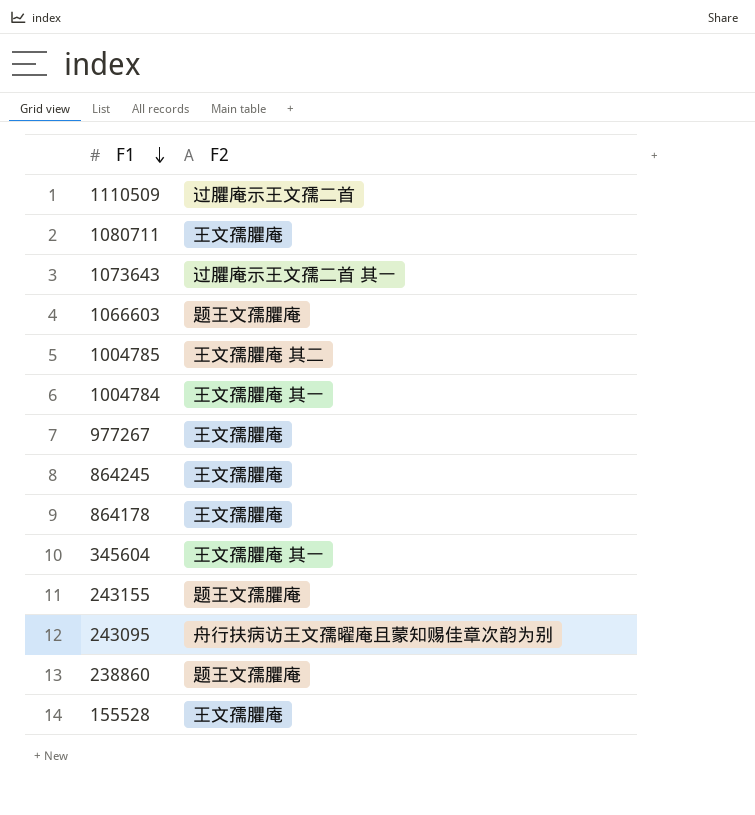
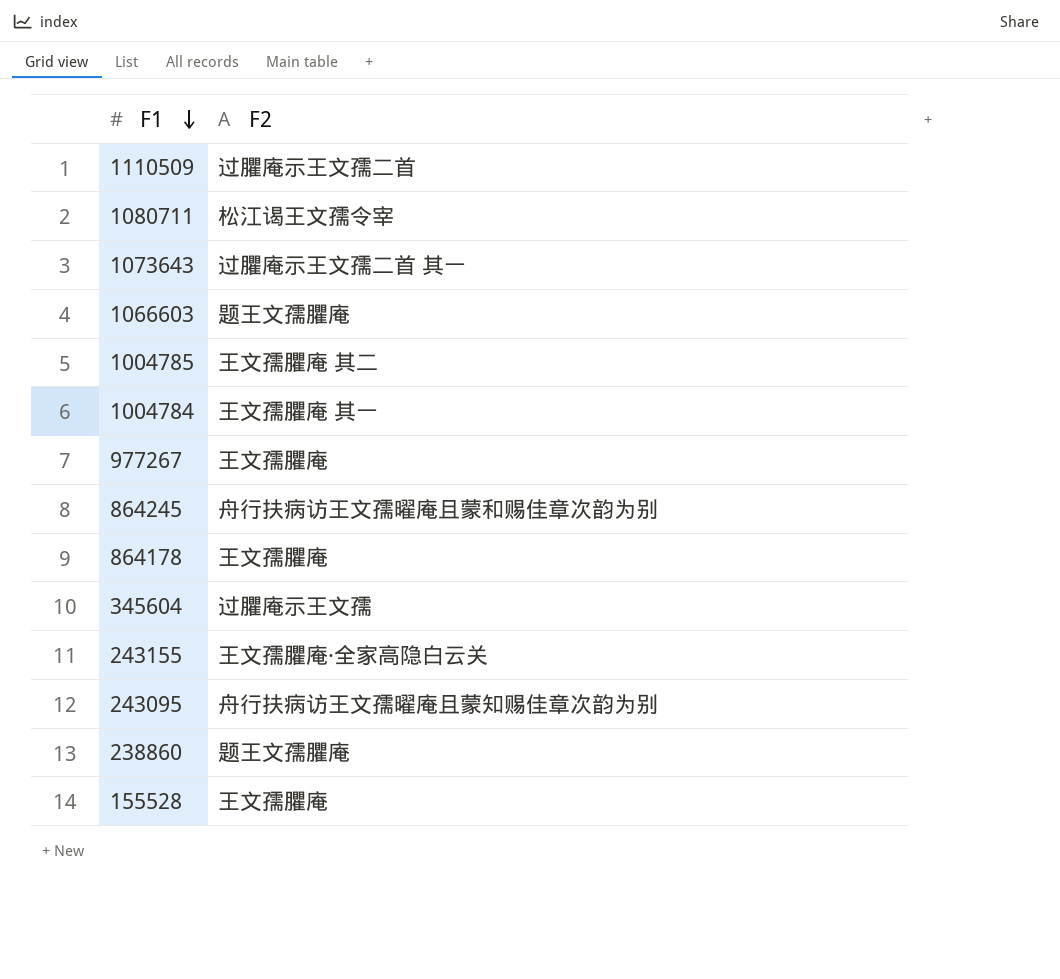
1080711 | F2: 王文孺臞庵 -> 松江谒王文孺令宰
864245 | F2: 王文孺臞庵 -> 舟行扶病访王文孺曜庵且蒙和赐佳章次韵为别
345604 | F2: 王文孺臞庵 其一 -> 过臞庵示王文孺
243155 | F2: 题王文孺臞庵 -> 王文孺臞庵·全家高隐白云关

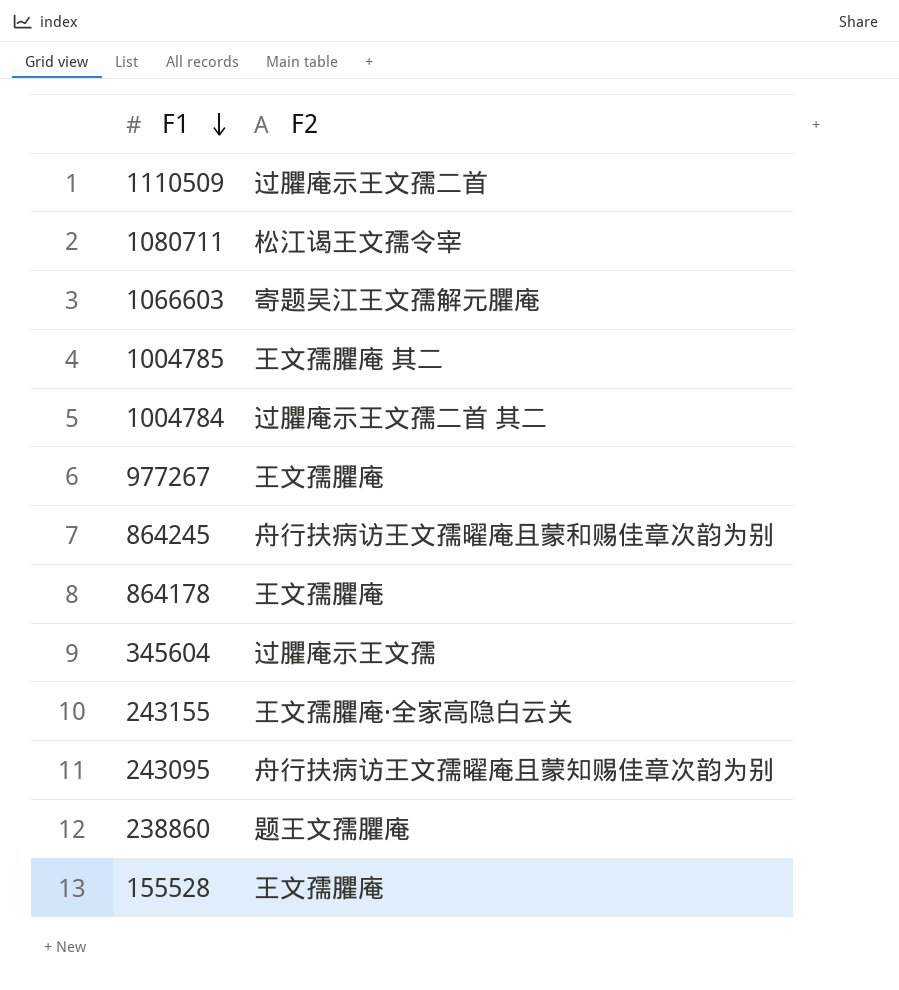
row 1073643: 过臞庵示王文孺二首 其一 -> none
1066603 | F2: 题王文孺臞庵 -> 寄题吴江王文孺解元臞庵
1004784 | F2: 王文孺臞庵 其一 -> 过臞庵示王文孺二首 其二

